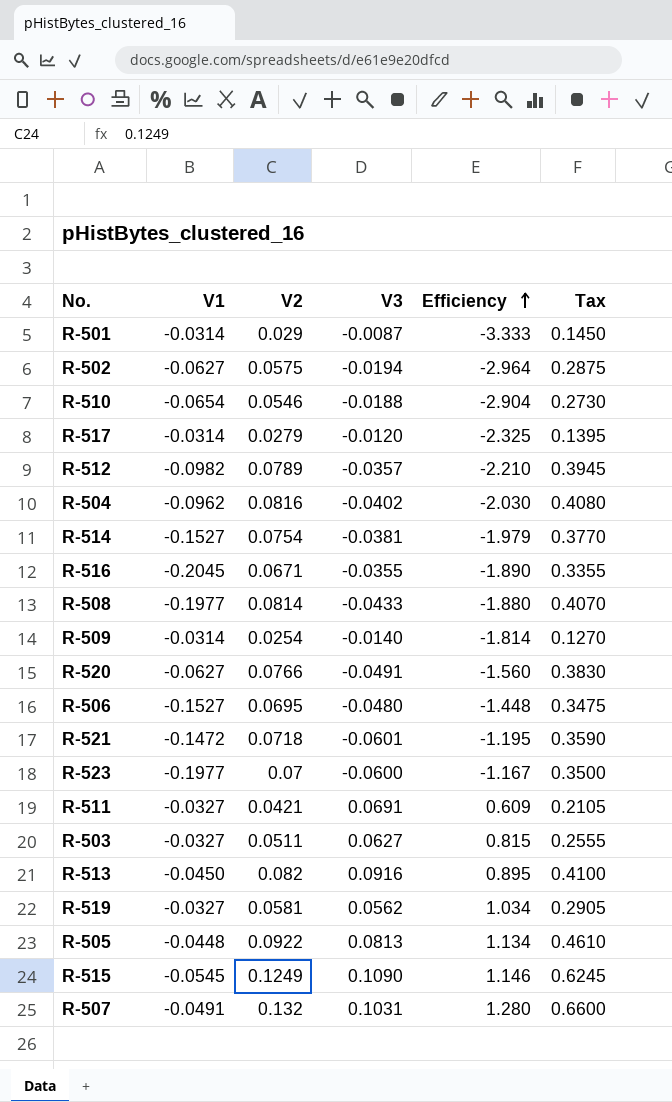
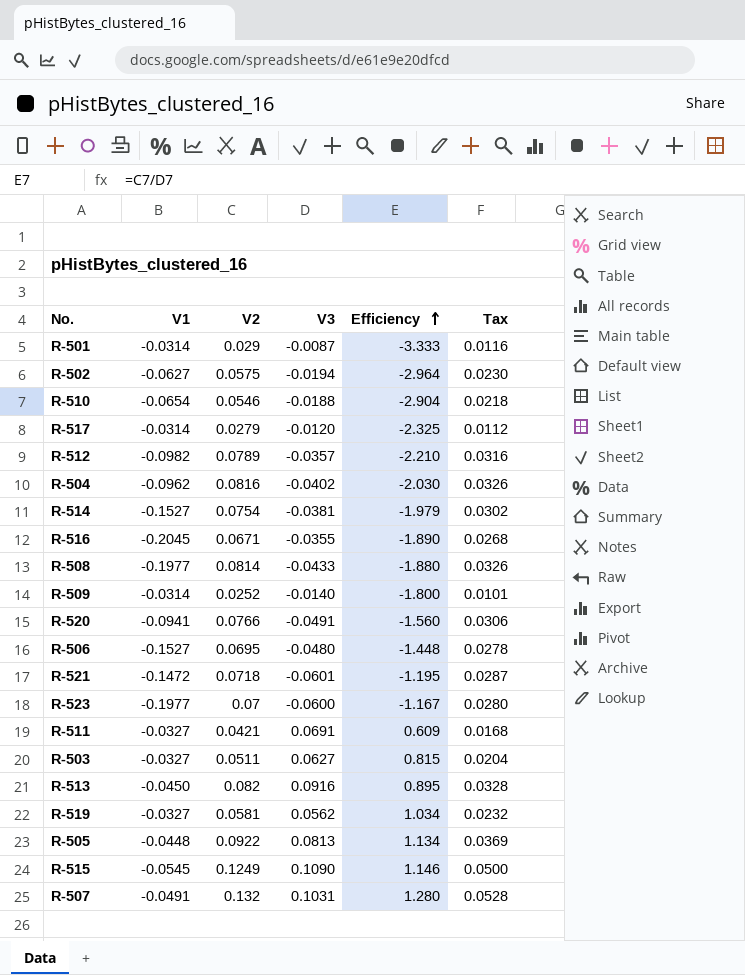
column Tax | formula: [V2] * 5 -> [V2] * 0.4
R-509 | V2: 0.0254 -> 0.0252
R-509 | Efficiency: -1.814 -> -1.800
R-520 | V1: -0.0627 -> -0.0941

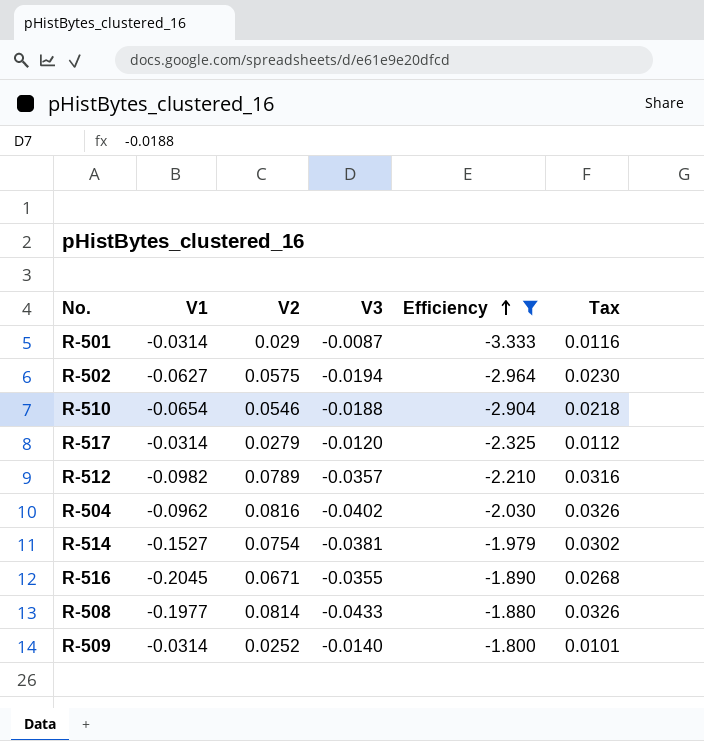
filter: none -> Efficiency <= -1.800

